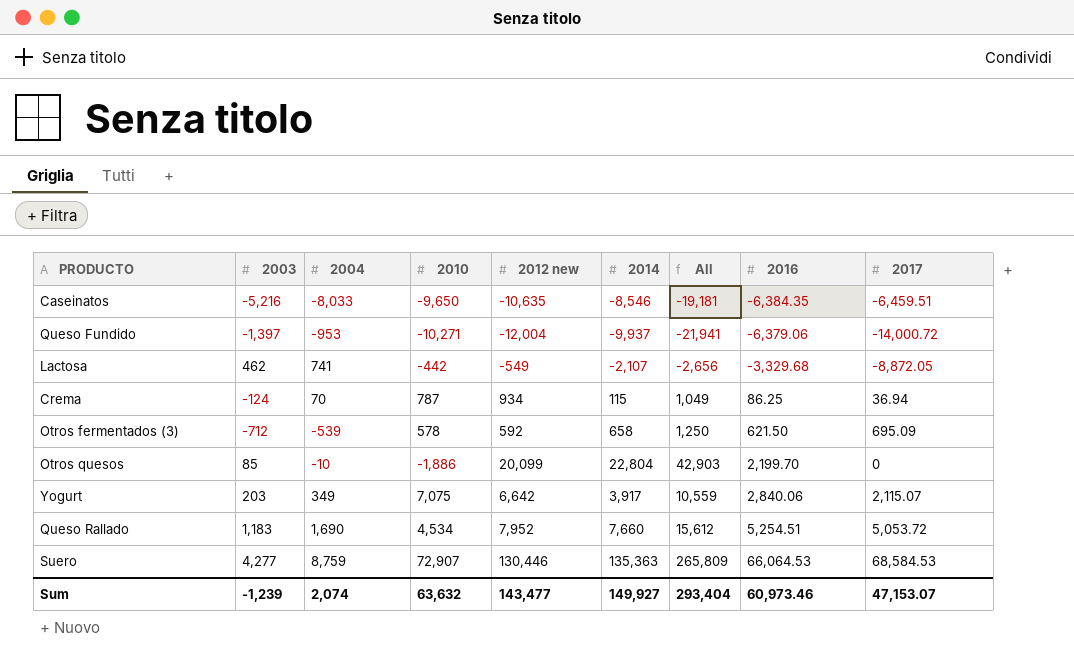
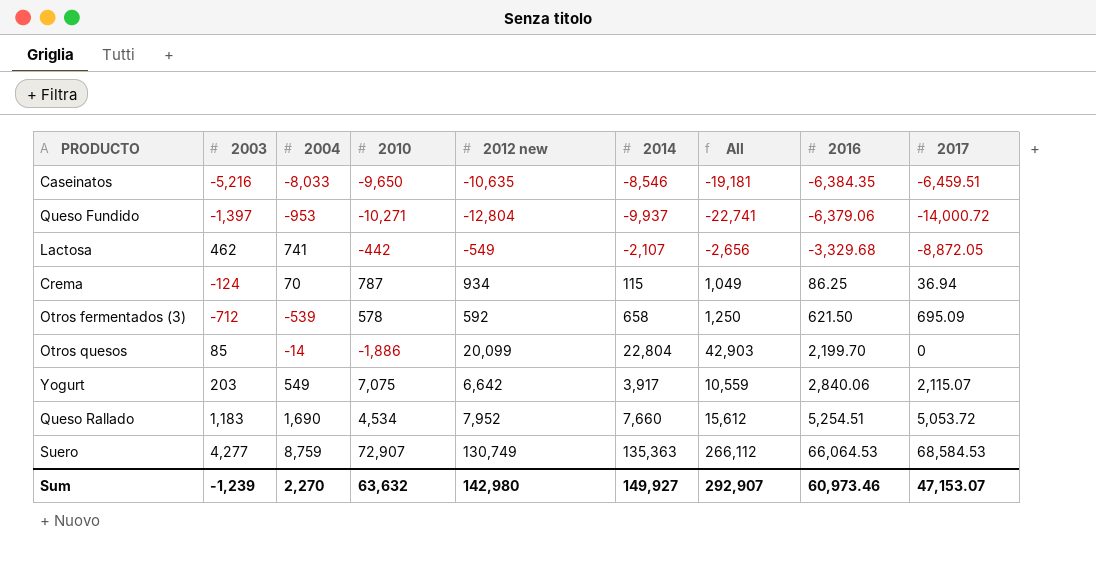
Queso Fundido | 2012 new: -12,004 -> -12,804
Queso Fundido | All: -21,941 -> -22,741
Otros quesos | 2004: -10 -> -14
Yogurt | 2004: 349 -> 549
Suero | 2012 new: 130,446 -> 130,749
Suero | All: 265,809 -> 266,112
Sum | 2004: 2,074 -> 2,270
Sum | 2012 new: 143,477 -> 142,980
Sum | All: 293,404 -> 292,907

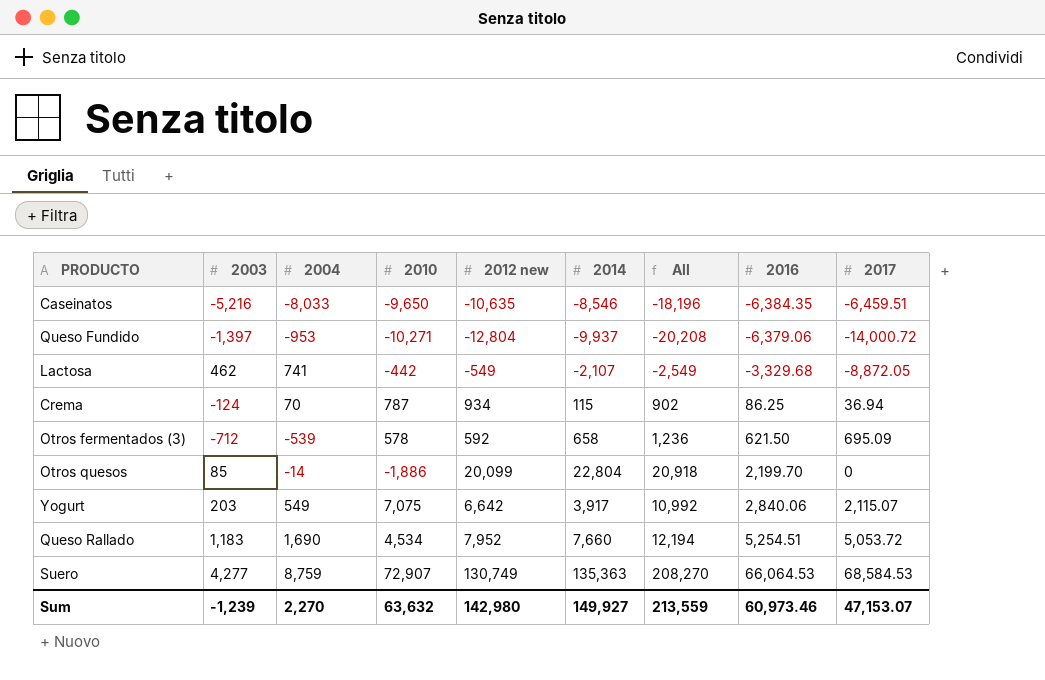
column All | formula: [2012 new] + [2014] -> [2010] + [2014]
Sum | All: 292,907 -> 213,559

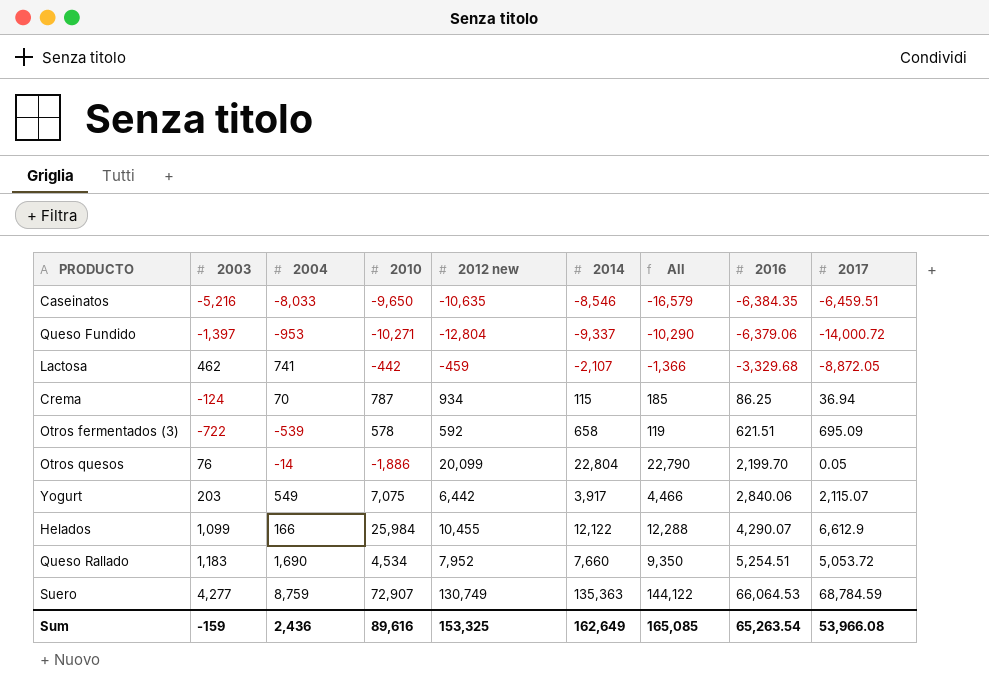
column All | formula: [2010] + [2014] -> [2004] + [2014]
Queso Fundido | 2014: -9,937 -> -9,337
Lactosa | 2012 new: -549 -> -459
Otros fermentados (3) | 2003: -712 -> -722
Otros fermentados (3) | 2016: 621.50 -> 621.51
Otros quesos | 2003: 85 -> 76
Otros quesos | 2017: 0 -> 0.05
Yogurt | 2012 new: 6,642 -> 6,442
row Helados: none -> 1,099 | 166 | 25,984 | 10,455 | 12,122 | 12,288 | 4,290.07 | 6,612.9
Suero | 2017: 68,584.53 -> 68,784.59
Sum | 2003: -1,239 -> -159
Sum | 2004: 2,270 -> 2,436
Sum | 2010: 63,632 -> 89,616
Sum | 2012 new: 142,980 -> 153,325
Sum | 2014: 149,927 -> 162,649
Sum | All: 213,559 -> 165,085
Sum | 2016: 60,973.46 -> 65,263.54
Sum | 2017: 47,153.07 -> 53,966.08

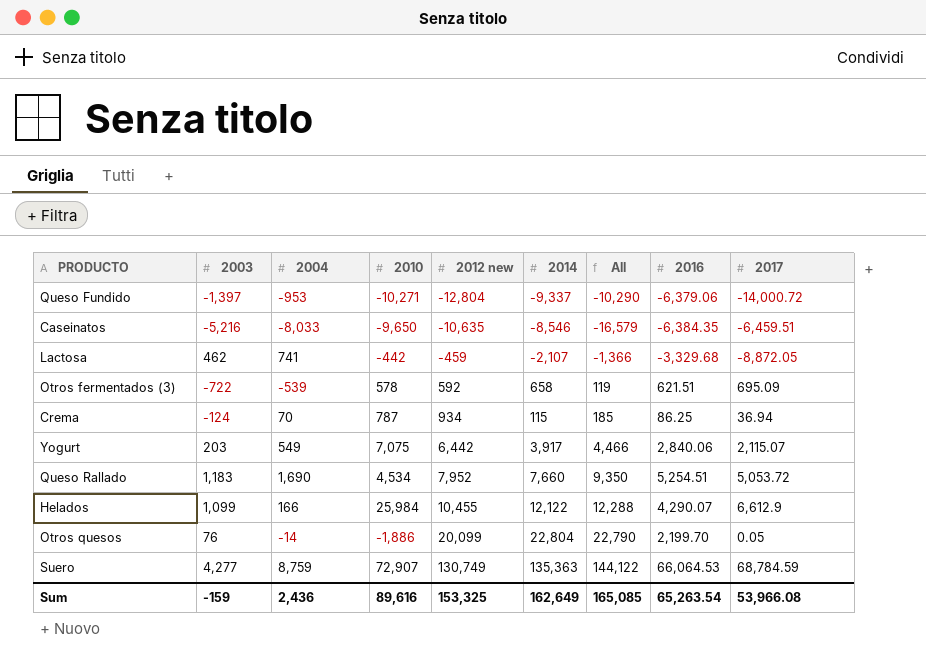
row order: 2016 ascending -> 2012 new ascending

